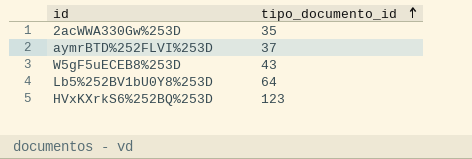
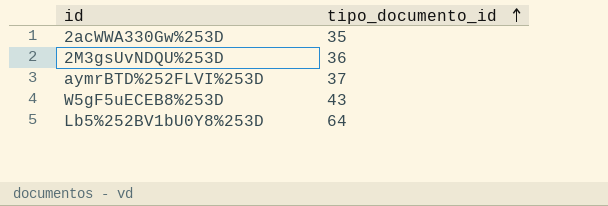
row HVxKXrkS6%252BQ%253D: 123 -> none
row 2M3gsUvNDQU%253D: none -> 36

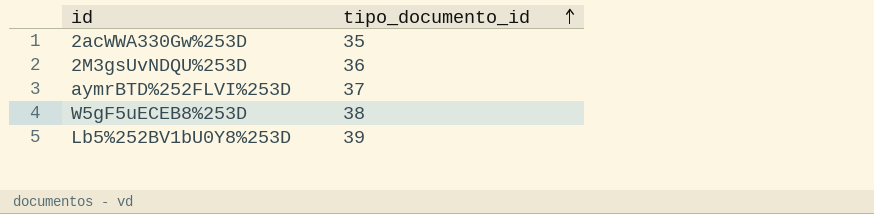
W5gF5uECEB8%253D | tipo_documento_id: 43 -> 38
Lb5%252BV1bU0Y8%253D | tipo_documento_id: 64 -> 39

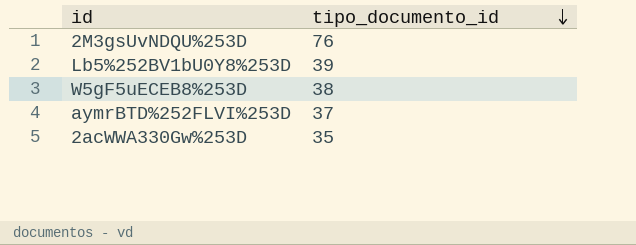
row order: tipo_documento_id ascending -> tipo_documento_id descending
2M3gsUvNDQU%253D | tipo_documento_id: 36 -> 76

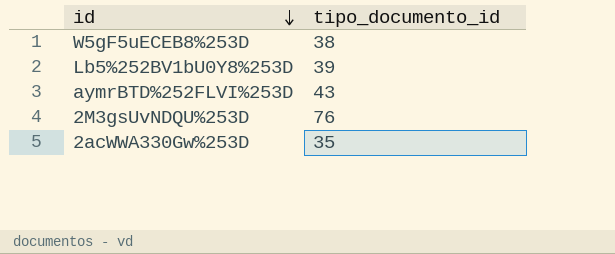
row order: tipo_documento_id descending -> id descending
aymrBTD%252FLVI%253D | tipo_documento_id: 37 -> 43

